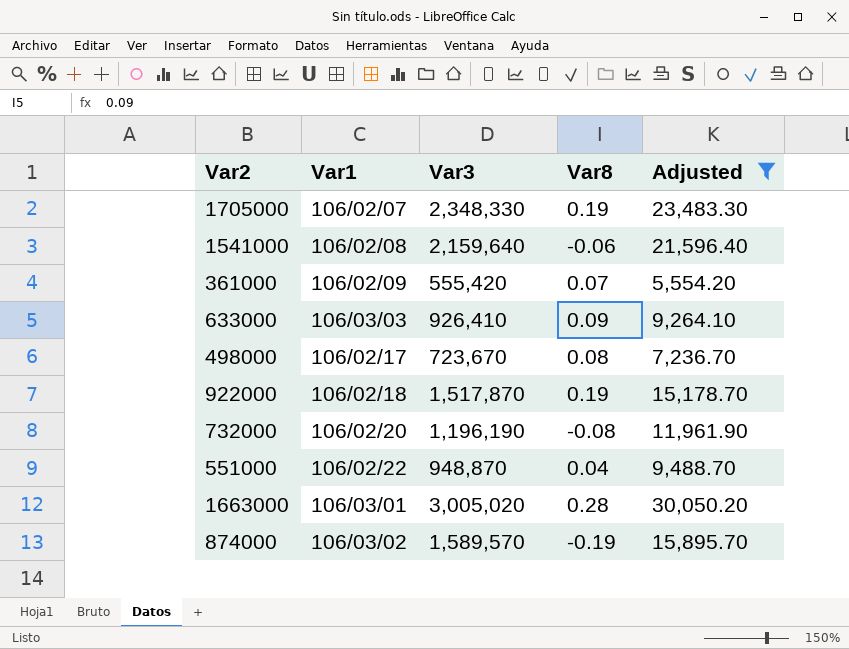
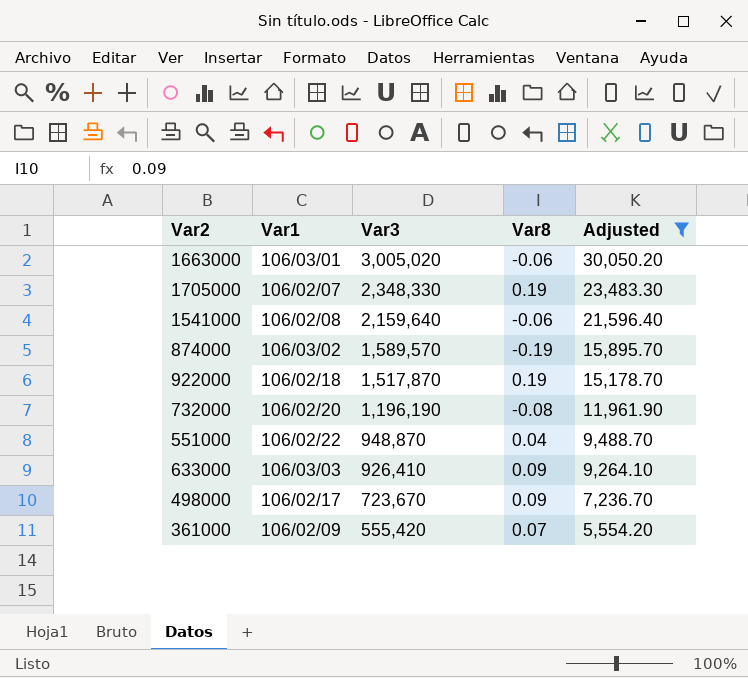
row order: none -> Var3 descending
1663000 | Var8: 0.28 -> -0.06
498000 | Var8: 0.08 -> 0.09

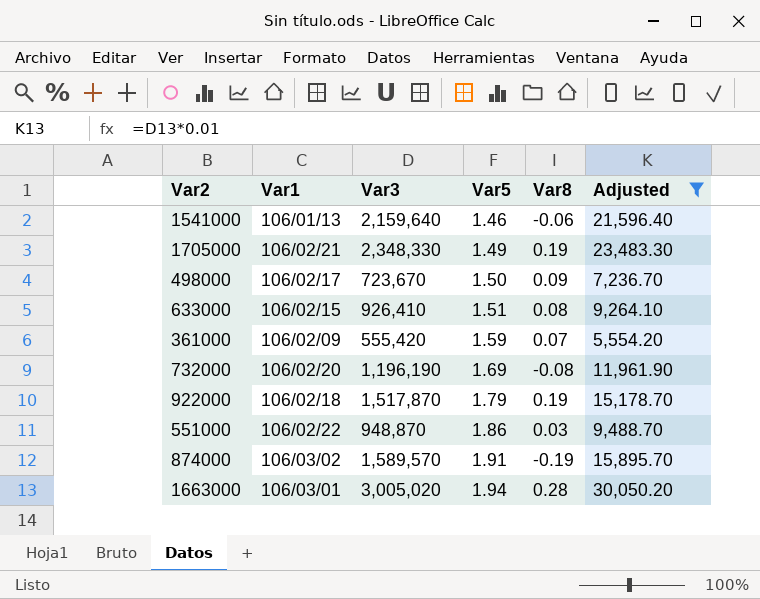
row order: Var3 descending -> Var5 ascending
column Var5 | position: none -> 4
1541000 | Var1: 106/02/08 -> 106/01/13
1705000 | Var1: 106/02/07 -> 106/02/21
633000 | Var1: 106/03/03 -> 106/02/15
633000 | Var8: 0.09 -> 0.08
551000 | Var8: 0.04 -> 0.03
1663000 | Var8: -0.06 -> 0.28

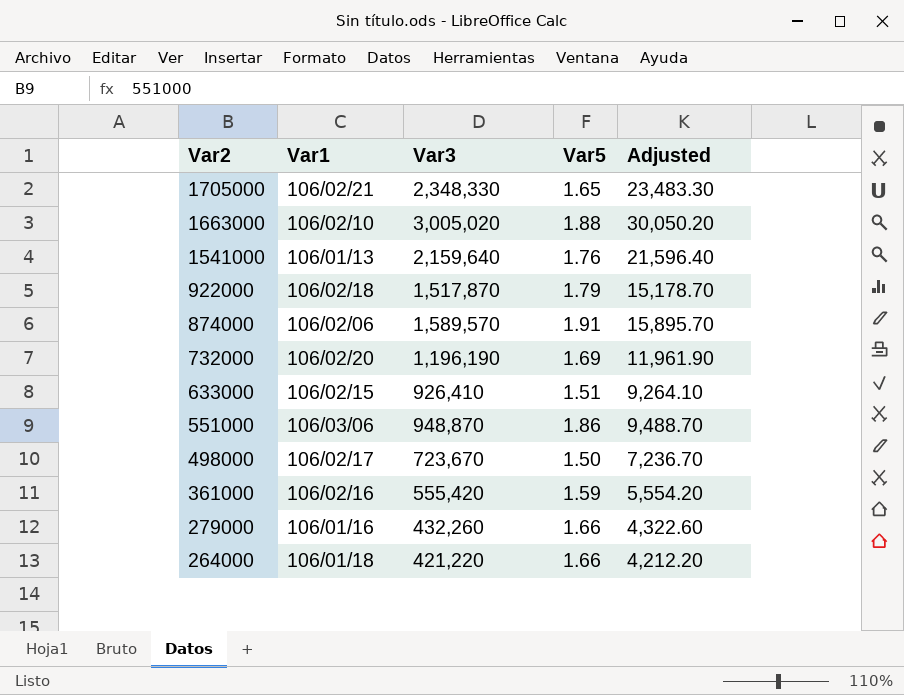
filter: Adjusted >= 5,554.20 -> none
row order: Var5 ascending -> Var2 descending
column Var8 | position: 5 -> none
1705000 | Var5: 1.49 -> 1.65
1663000 | Var1: 106/03/01 -> 106/02/10
1663000 | Var5: 1.94 -> 1.88
1541000 | Var5: 1.46 -> 1.76
874000 | Var1: 106/03/02 -> 106/02/06
551000 | Var1: 106/02/22 -> 106/03/06
361000 | Var1: 106/02/09 -> 106/02/16

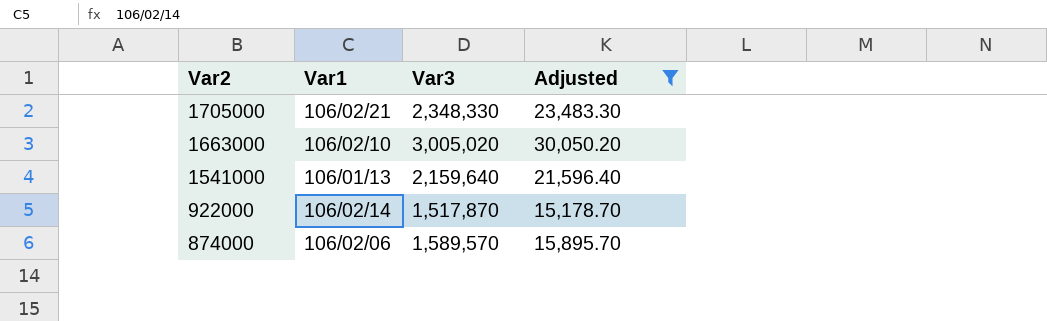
filter: none -> Adjusted >= 15,178.70
column Var5 | position: 4 -> none
922000 | Var1: 106/02/18 -> 106/02/14

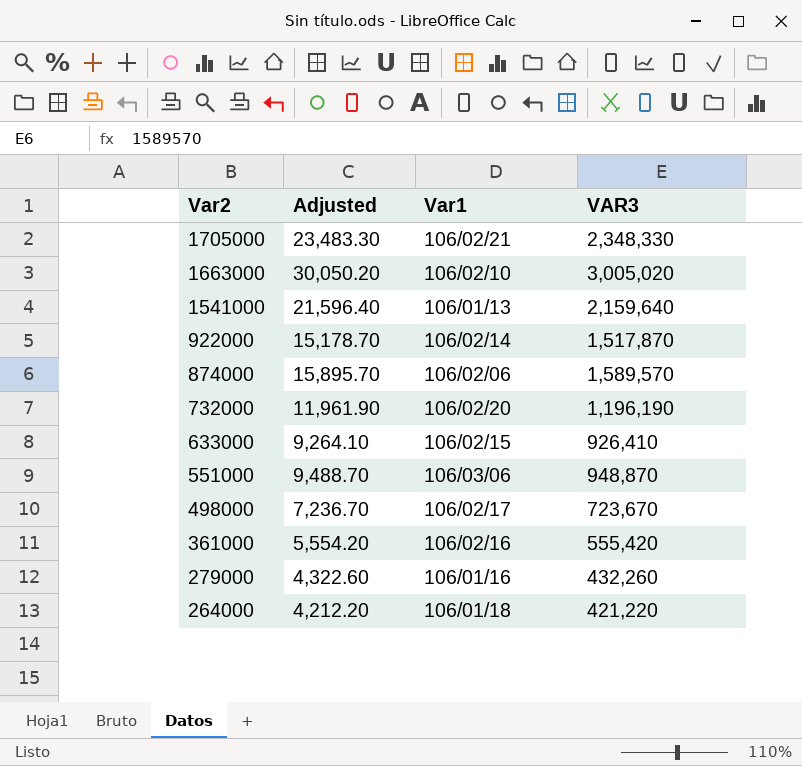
filter: Adjusted >= 15,178.70 -> none
column Adjusted | position: 4 -> 2
column name: Var3 -> VAR3

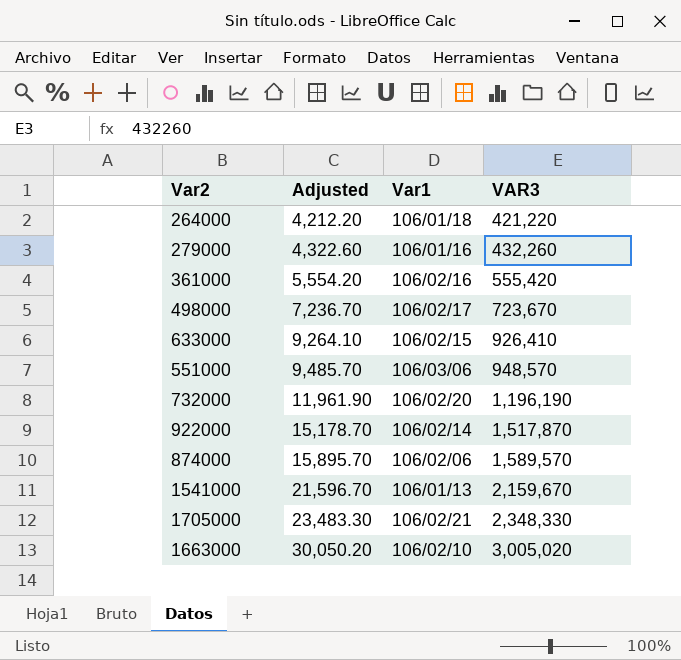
row order: Var2 descending -> Adjusted ascending
551000 | Adjusted: 9,488.70 -> 9,485.70
551000 | VAR3: 948,870 -> 948,570
1541000 | Adjusted: 21,596.40 -> 21,596.70
1541000 | VAR3: 2,159,640 -> 2,159,670

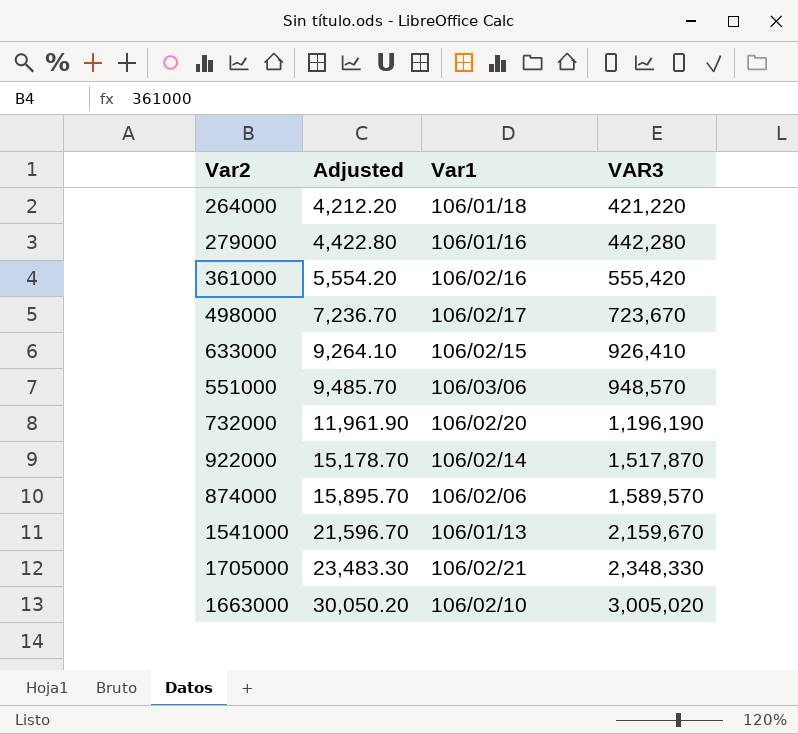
279000 | Adjusted: 4,322.60 -> 4,422.80
279000 | VAR3: 432,260 -> 442,280

